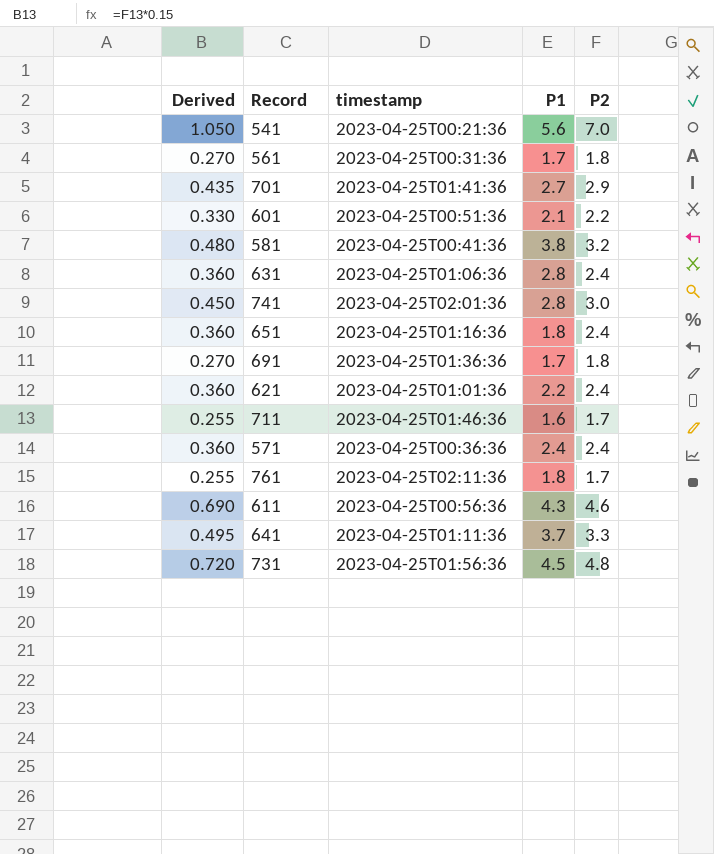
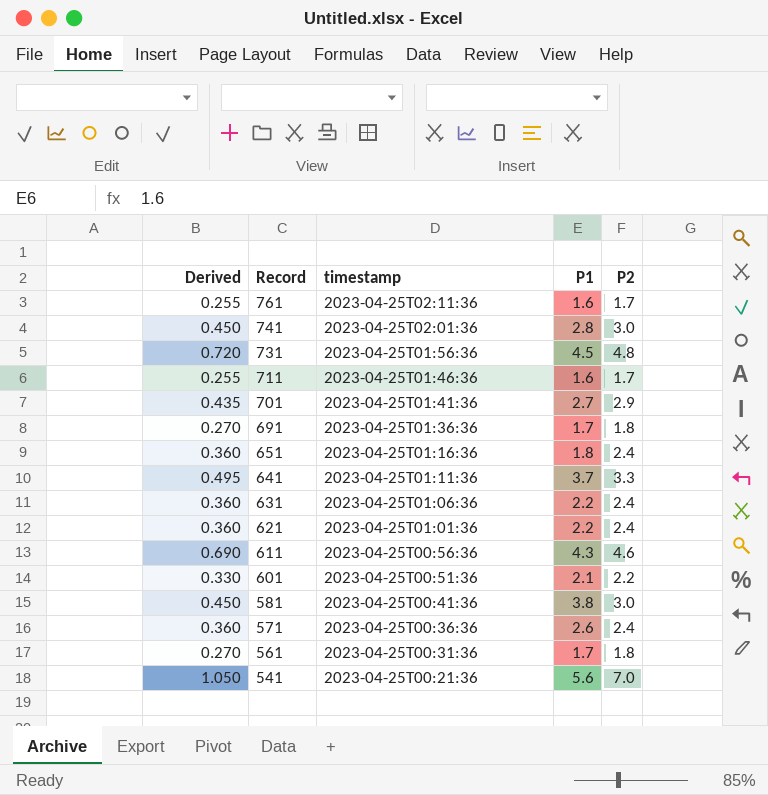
row order: none -> Record descending
761 | P1: 1.8 -> 1.6
631 | P1: 2.8 -> 2.2
581 | Derived: 0.480 -> 0.450
581 | P2: 3.2 -> 3.0
571 | P1: 2.4 -> 2.6

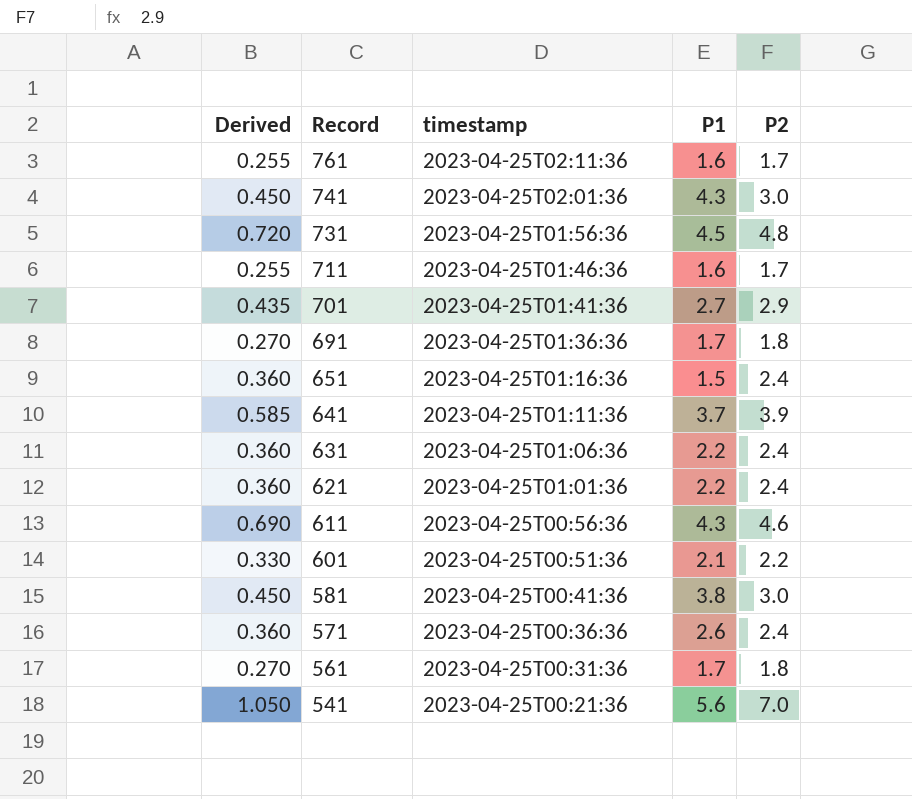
741 | P1: 2.8 -> 4.3
651 | P1: 1.8 -> 1.5
641 | Derived: 0.495 -> 0.585
641 | P2: 3.3 -> 3.9

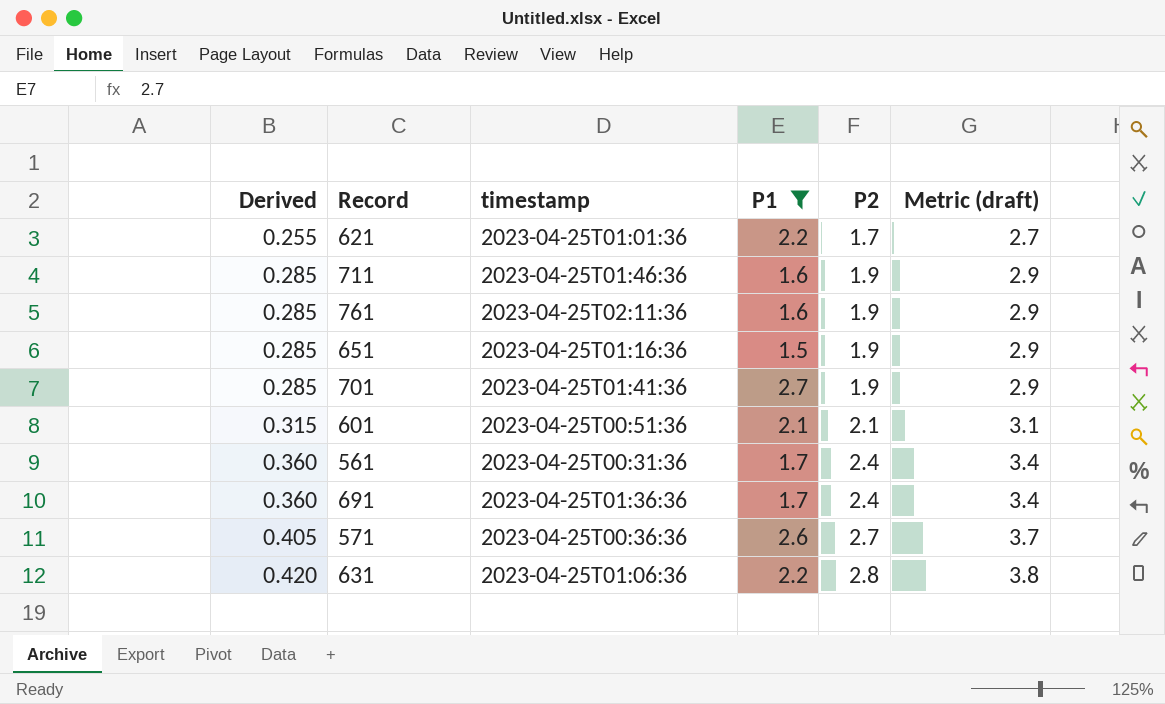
filter: none -> P1 <= 2.7
row order: Record descending -> Derived ascending
column Metric (draft) | formula: none -> [P2] + 1
621 | Derived: 0.360 -> 0.255
621 | P2: 2.4 -> 1.7
711 | Derived: 0.255 -> 0.285
711 | P2: 1.7 -> 1.9
761 | Derived: 0.255 -> 0.285
761 | P2: 1.7 -> 1.9
651 | Derived: 0.360 -> 0.285
651 | P2: 2.4 -> 1.9
701 | Derived: 0.435 -> 0.285
701 | P2: 2.9 -> 1.9
601 | Derived: 0.330 -> 0.315
601 | P2: 2.2 -> 2.1
561 | Derived: 0.270 -> 0.360
561 | P2: 1.8 -> 2.4
691 | Derived: 0.270 -> 0.360
691 | P2: 1.8 -> 2.4
571 | Derived: 0.360 -> 0.405
571 | P2: 2.4 -> 2.7
631 | Derived: 0.360 -> 0.420
631 | P2: 2.4 -> 2.8

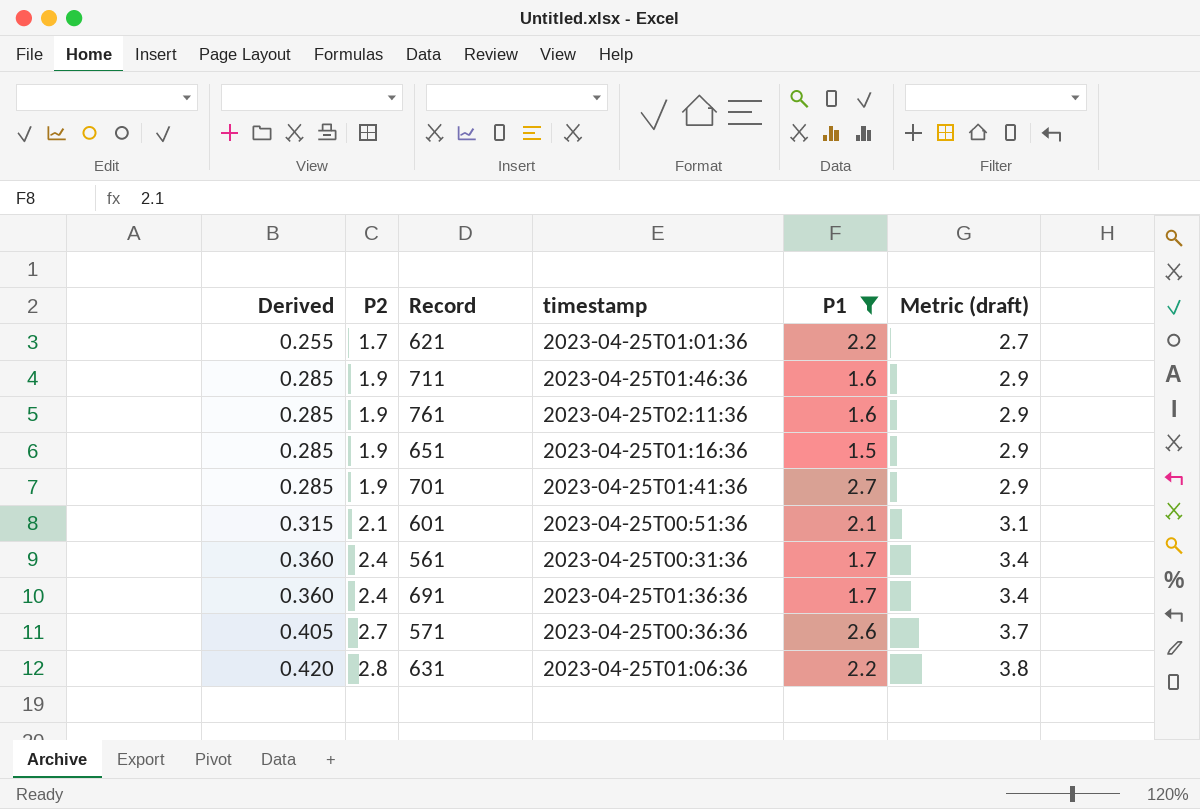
column P2 | position: 5 -> 2

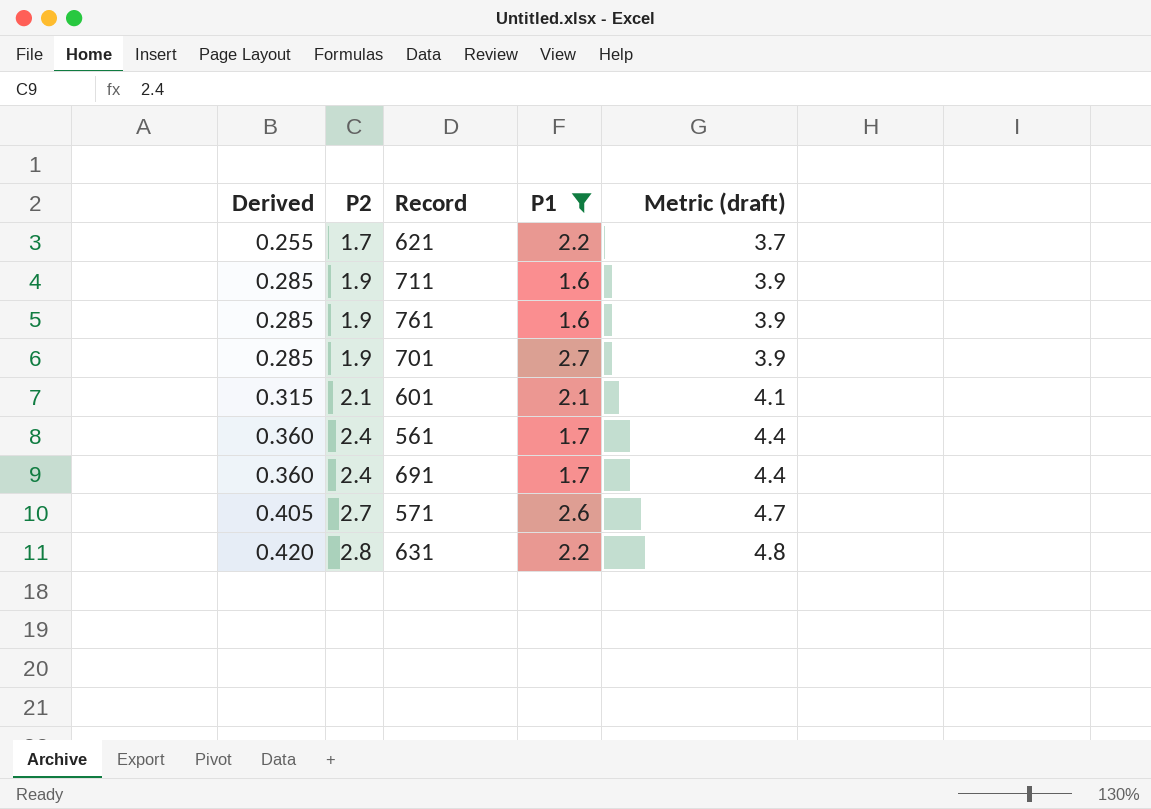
column timestamp | position: 4 -> none
column Metric (draft) | formula: [P2] + 1 -> [P2] + 2
row 651: 0.285 | 1.9 | 2023-04-25T01:16:36 | 1.5 | 2.9 -> none

